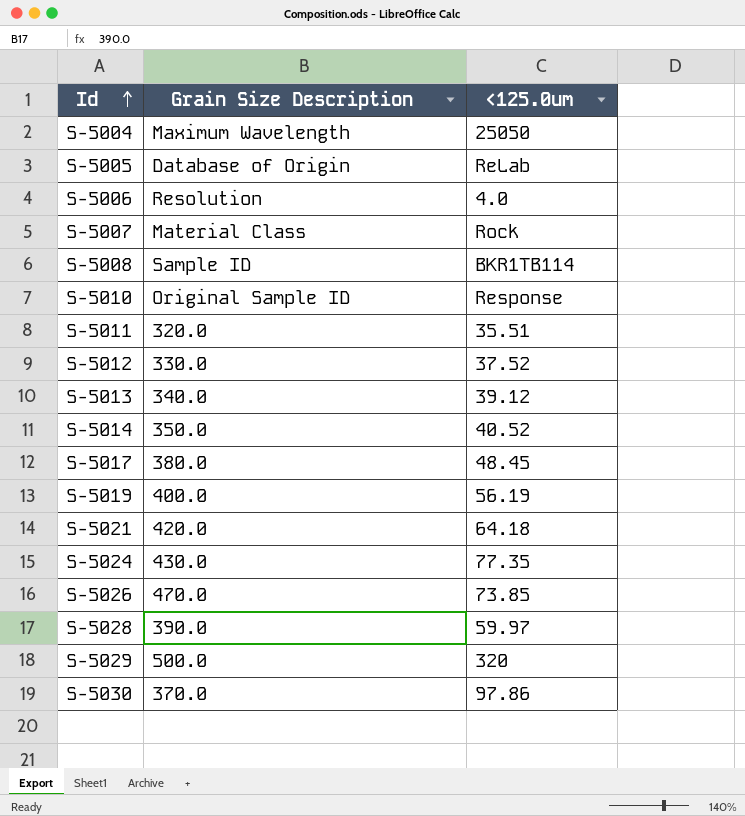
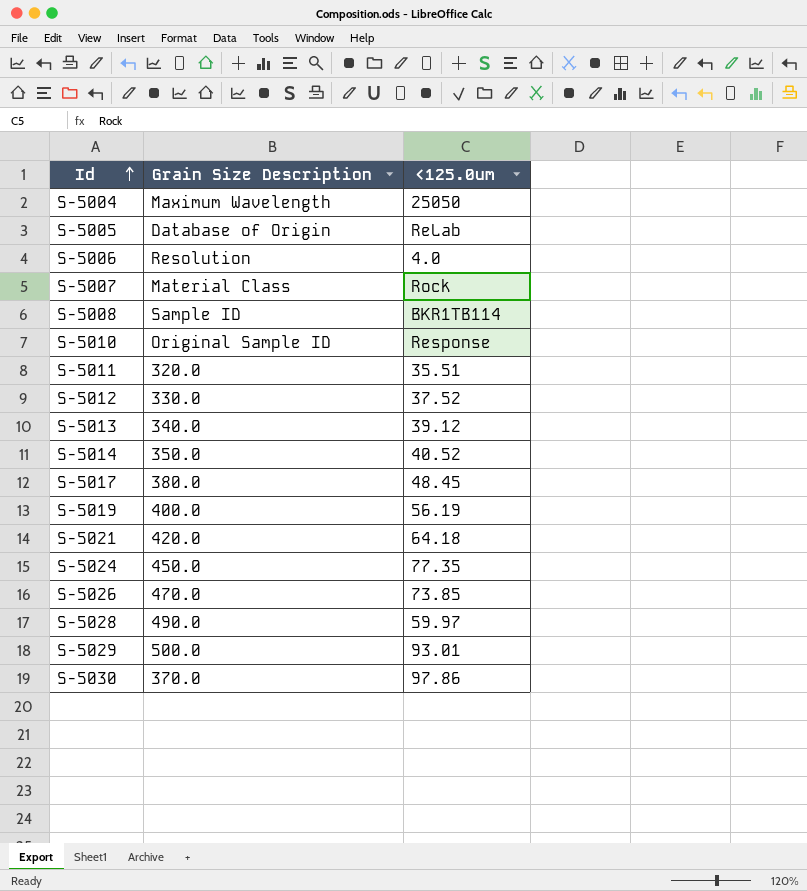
S-5024 | Grain Size Description: 430.0 -> 450.0
S-5028 | Grain Size Description: 390.0 -> 490.0
S-5029 | <125.0um: 320 -> 93.01

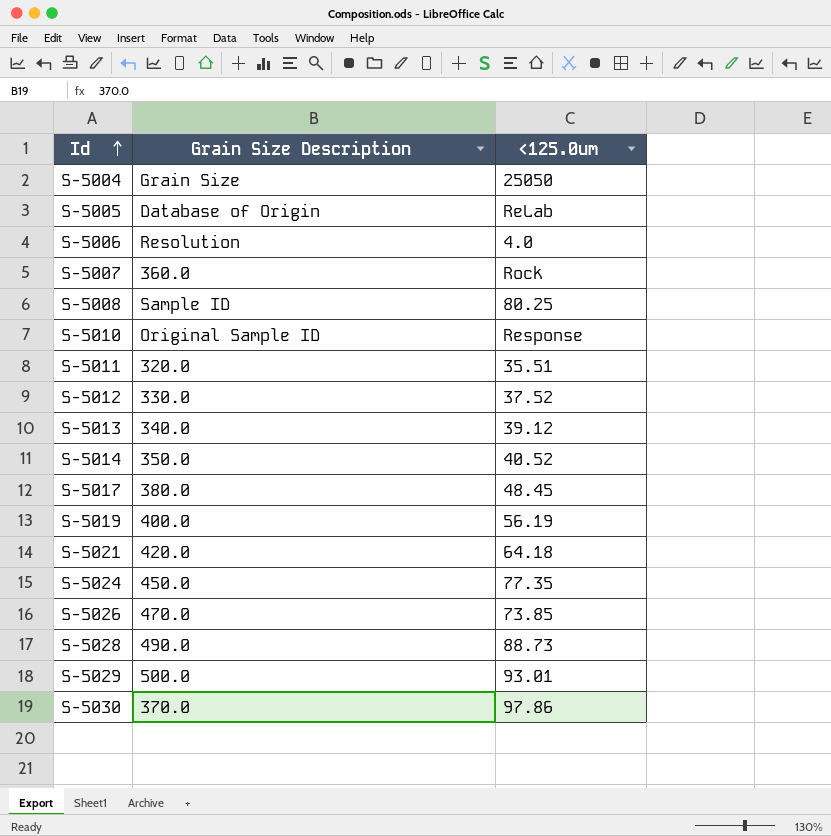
S-5004 | Grain Size Description: Maximum Wavelength -> Grain Size
S-5007 | Grain Size Description: Material Class -> 360.0
S-5008 | <125.0um: BKR1TB114 -> 80.25
S-5028 | <125.0um: 59.97 -> 88.73

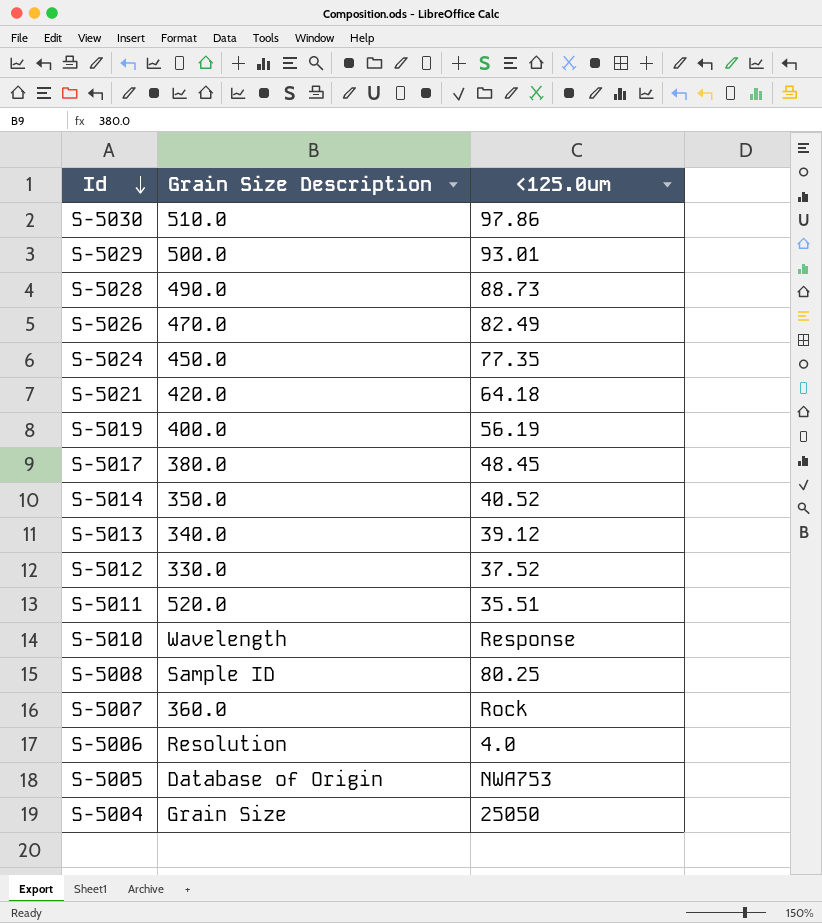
row order: Id ascending -> Id descending
S-5030 | Grain Size Description: 370.0 -> 510.0
S-5026 | <125.0um: 73.85 -> 82.49
S-5011 | Grain Size Description: 320.0 -> 520.0
S-5010 | Grain Size Description: Original Sample ID -> Wavelength
S-5005 | <125.0um: ReLab -> NWA753

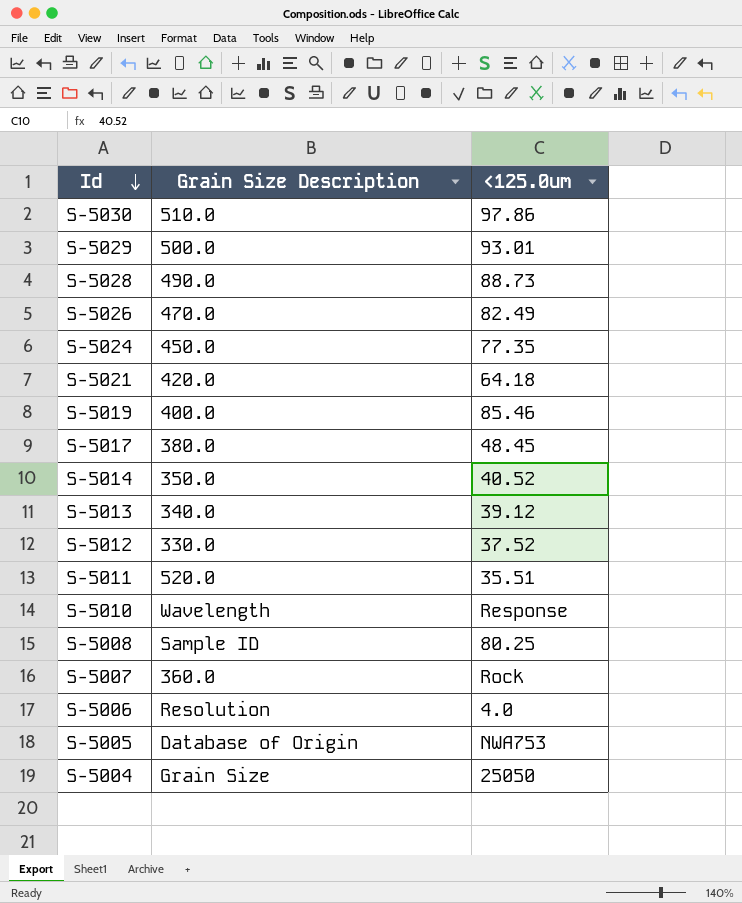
S-5019 | <125.0um: 56.19 -> 85.46

